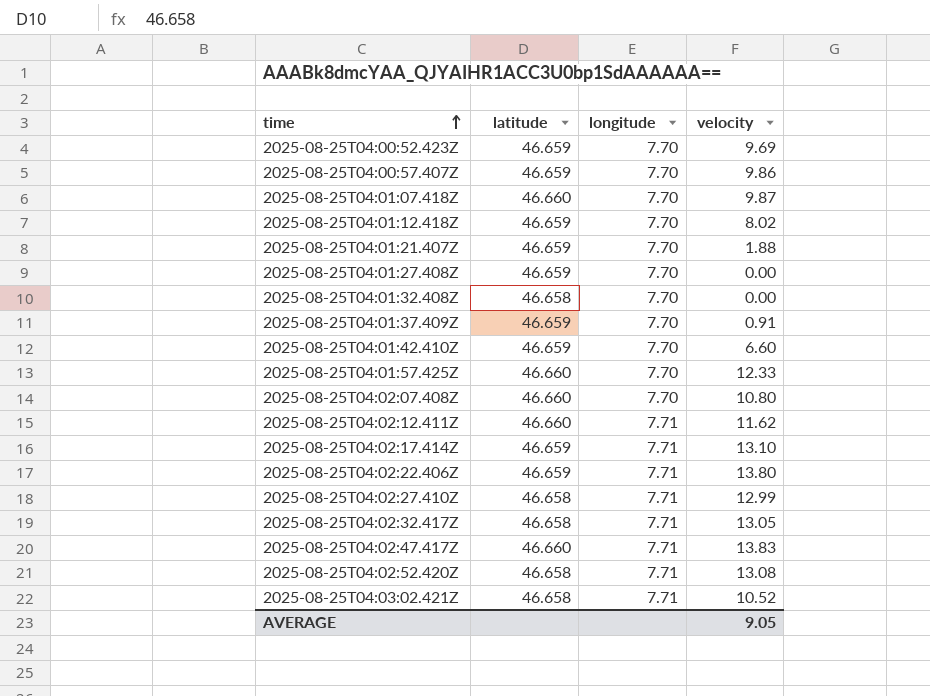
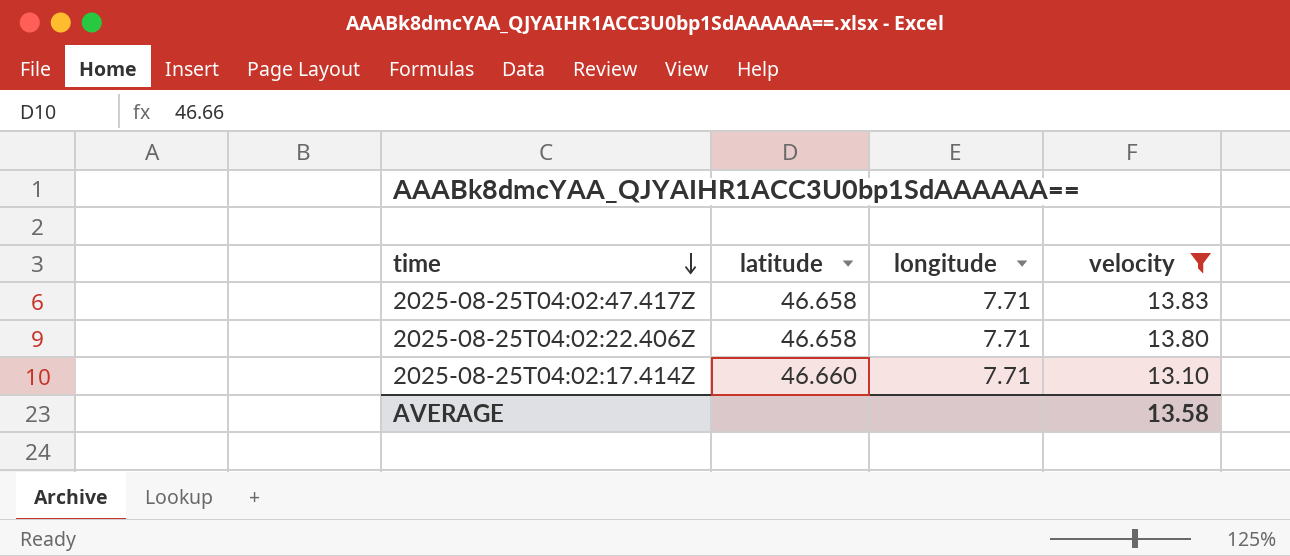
filter: none -> velocity >= 13.10
row order: time ascending -> time descending
2025-08-25T04:02:47.417Z | latitude: 46.660 -> 46.658
2025-08-25T04:02:22.406Z | latitude: 46.659 -> 46.658
2025-08-25T04:02:17.414Z | latitude: 46.659 -> 46.660
AVERAGE | velocity: 9.05 -> 13.58

